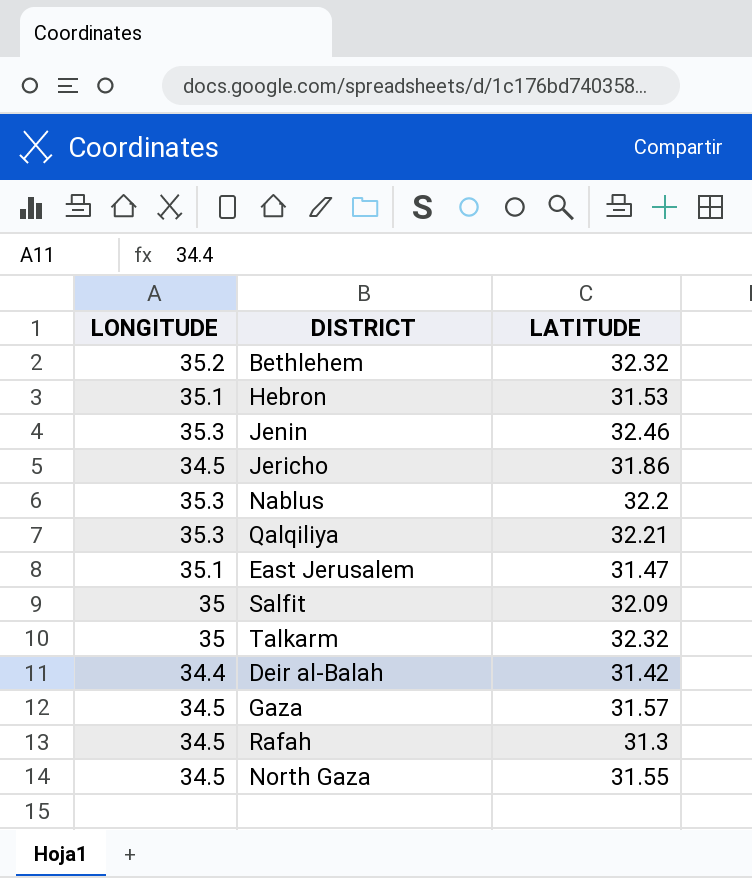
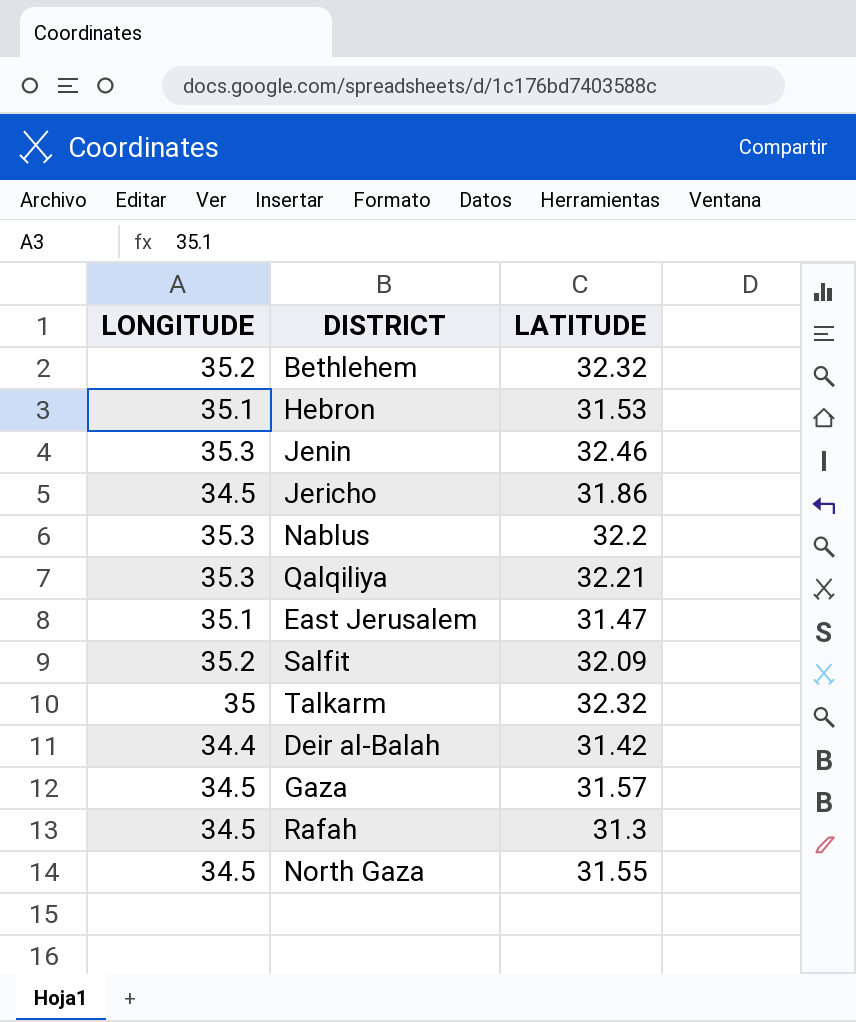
Salfit | LONGITUDE: 35 -> 35.2

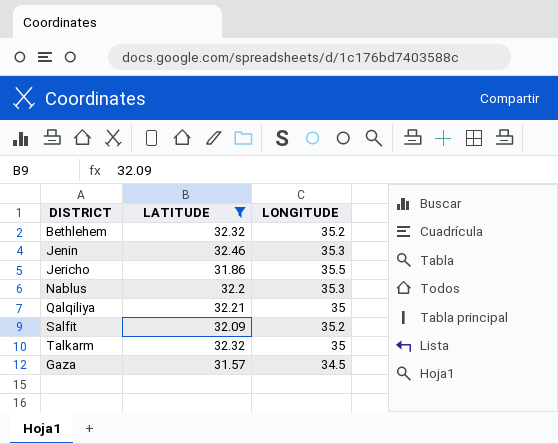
filter: none -> LATITUDE >= 31.57
column LONGITUDE | position: 1 -> 3
Jericho | LONGITUDE: 34.5 -> 35.5
Qalqiliya | LONGITUDE: 35.3 -> 35

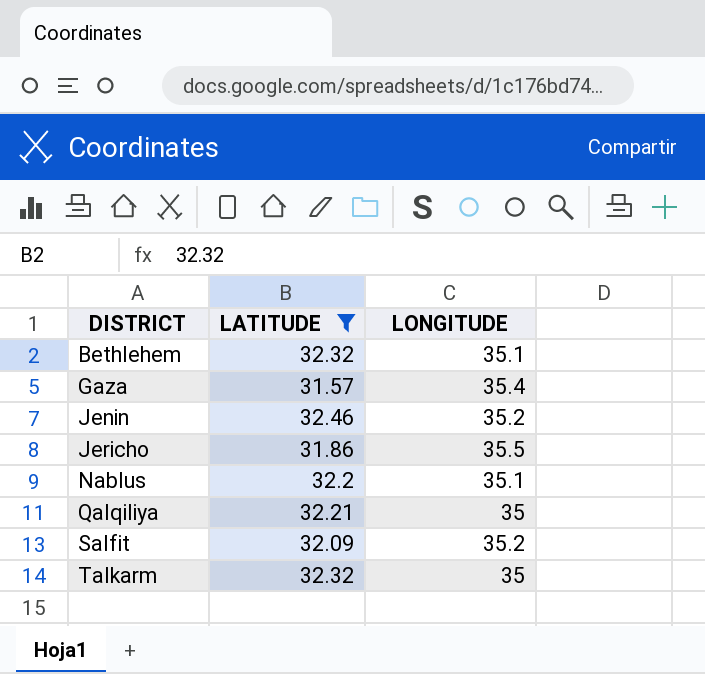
row order: none -> DISTRICT ascending
Bethlehem | LONGITUDE: 35.2 -> 35.1
Gaza | LONGITUDE: 34.5 -> 35.4
Jenin | LONGITUDE: 35.3 -> 35.2
Nablus | LONGITUDE: 35.3 -> 35.1

